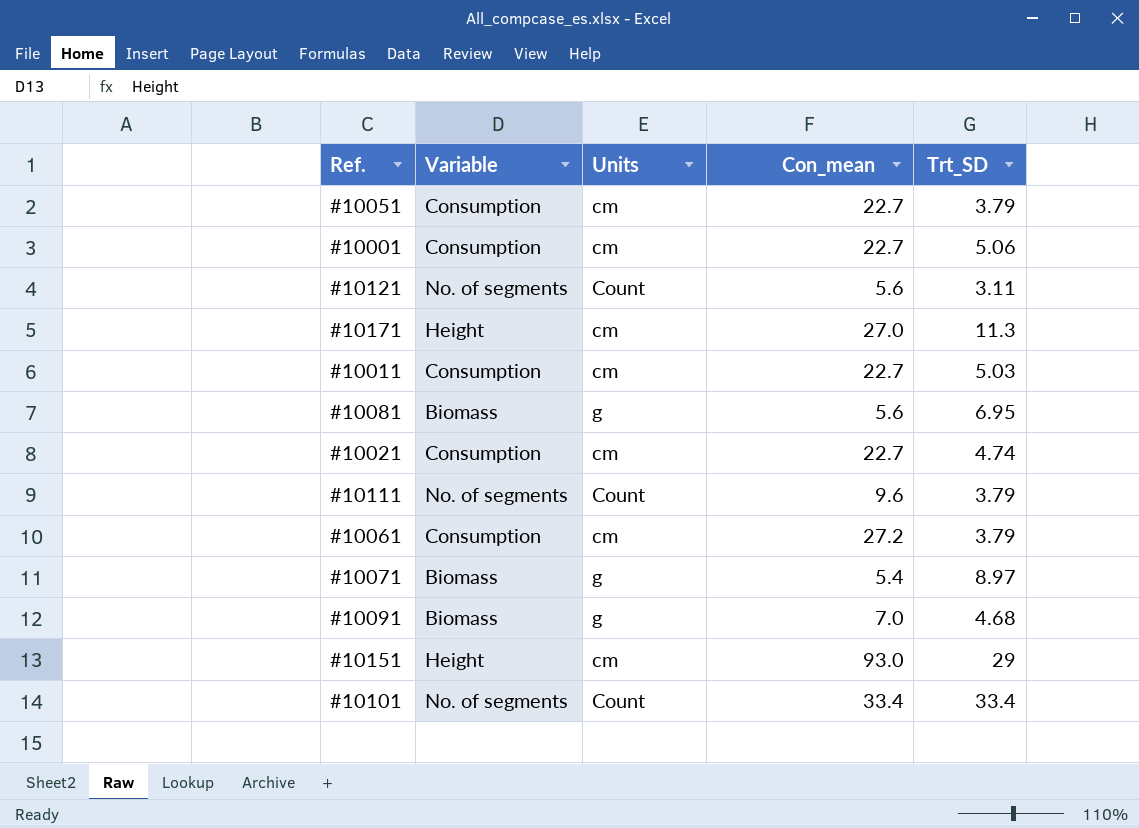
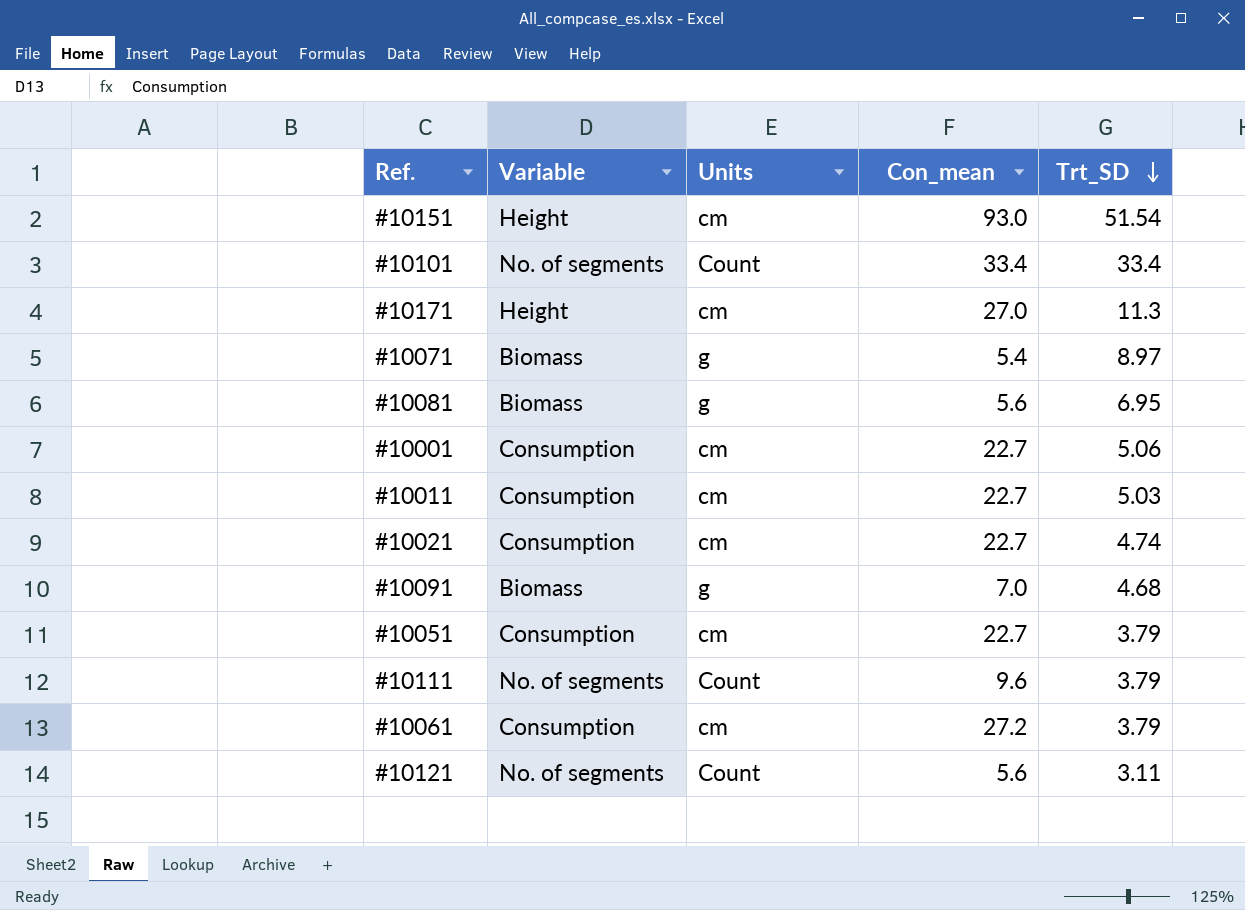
row order: none -> Trt_SD descending
#10151 | Trt_SD: 29 -> 51.54

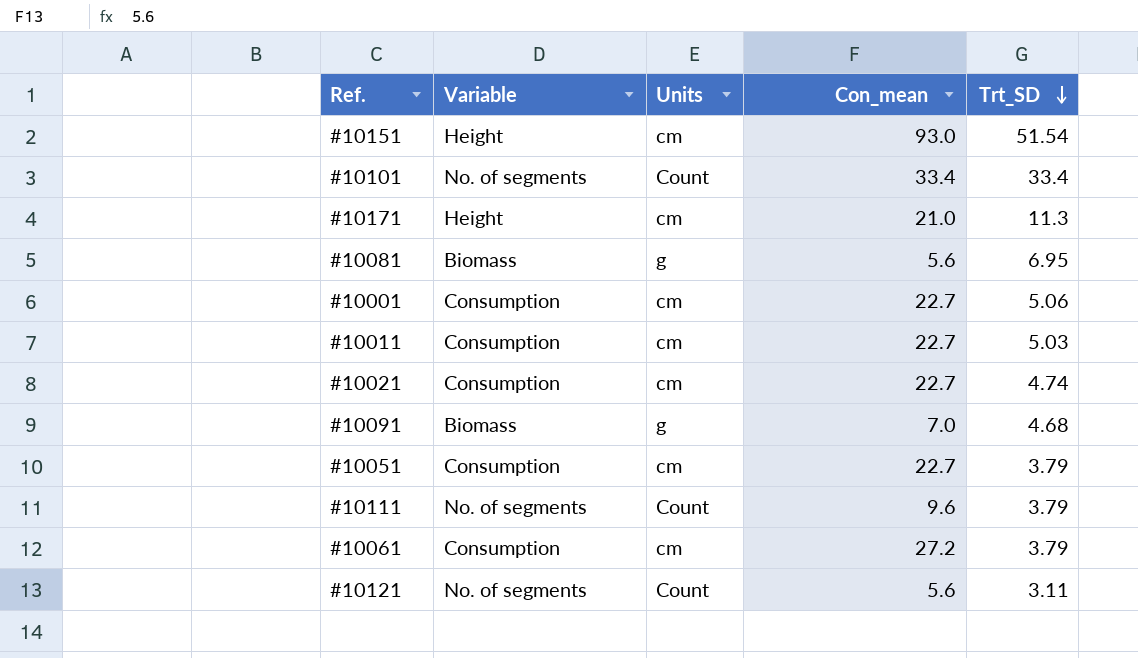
row #10071: Biomass | g | 5.4 | 8.97 -> none
#10171 | Con_mean: 27.0 -> 21.0

